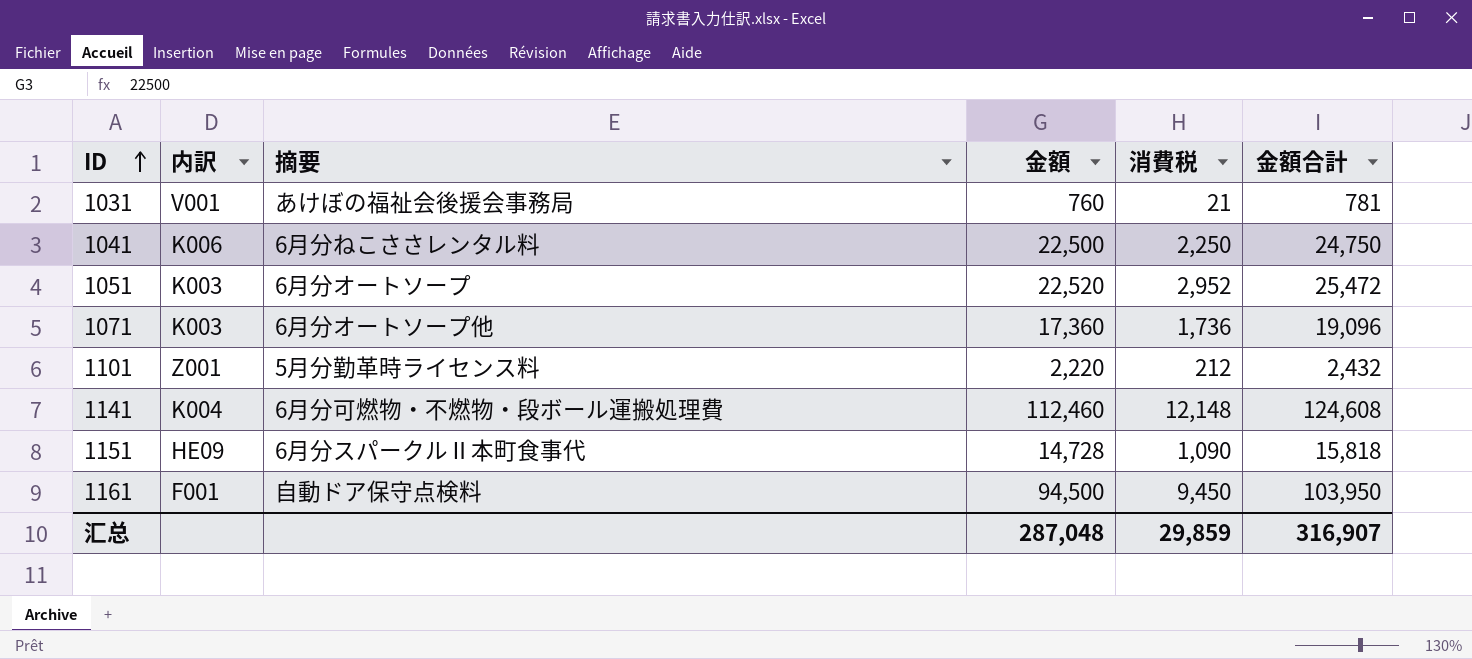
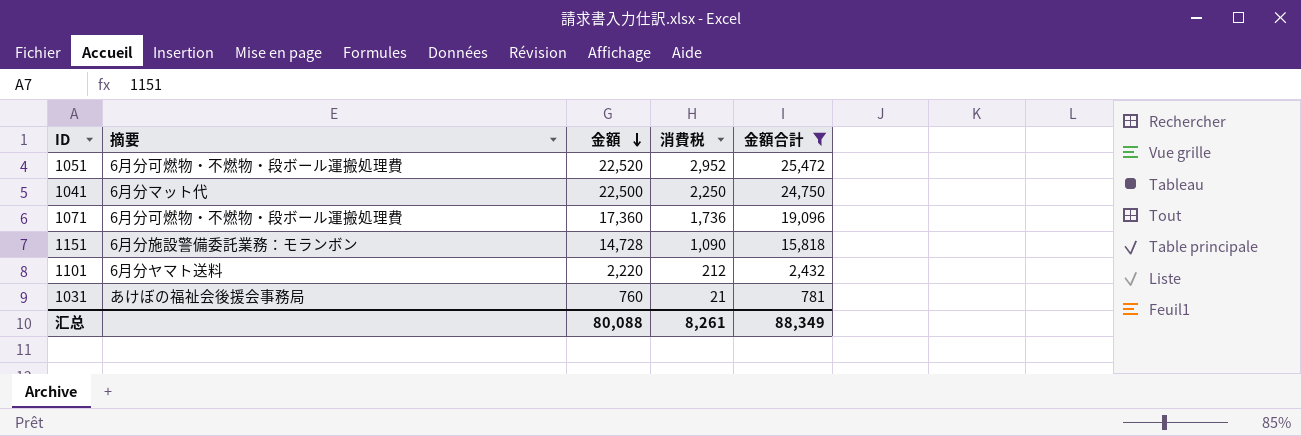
filter: none -> 金額合計 <= 25,472
row order: ID ascending -> 金額 descending
column 内訳 | position: 2 -> none
1051 | 摘要: 6月分オートソープ -> 6月分可燃物・不燃物・段ボール運搬処理費
1041 | 摘要: 6月分ねこささレンタル料 -> 6月分マット代
1071 | 摘要: 6月分オートソープ他 -> 6月分可燃物・不燃物・段ボール運搬処理費
1151 | 摘要: 6月分スパークルⅡ本町食事代 -> 6月分施設警備委託業務：モランボン
1101 | 摘要: 5月分勤革時ライセンス料 -> 6月分ヤマト送料
汇总 | 金額: 287,048 -> 80,088
汇总 | 消費税: 29,859 -> 8,261
汇总 | 金額合計: 316,907 -> 88,349

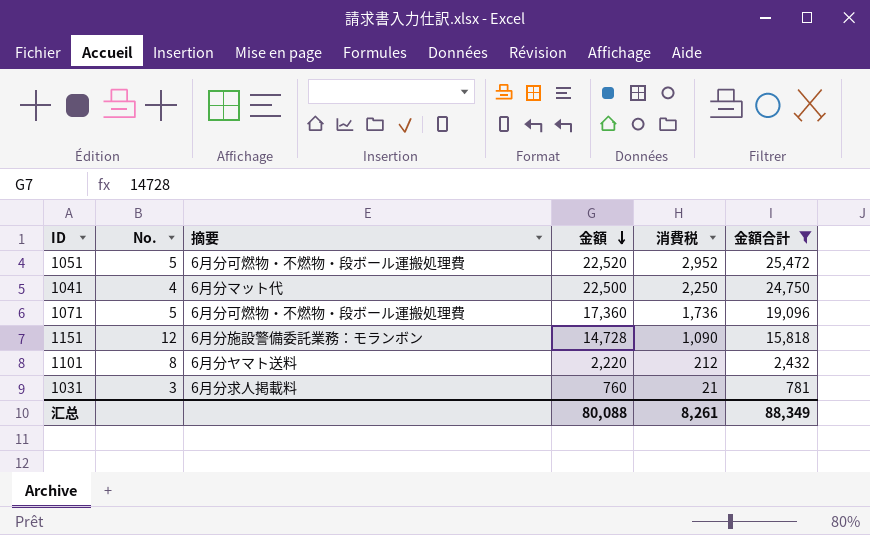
column No. | position: none -> 2
1031 | 摘要: あけぼの福祉会後援会事務局 -> 6月分求人掲載料

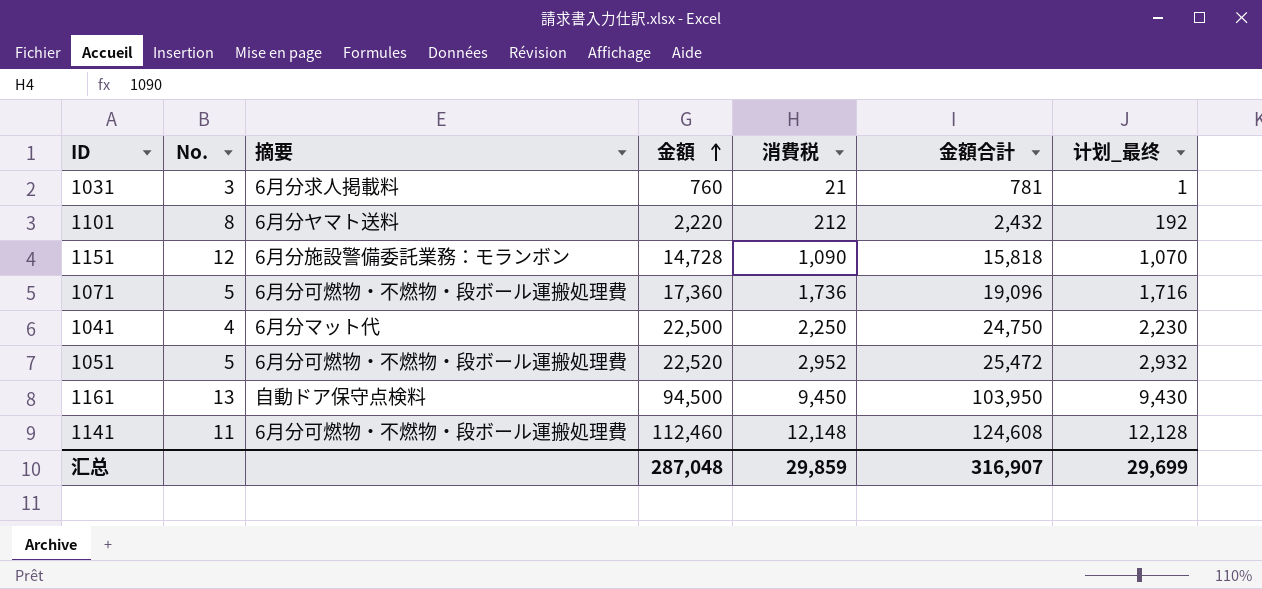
filter: 金額合計 <= 25,472 -> none
row order: 金額 descending -> 金額 ascending
column 计划_最终 | formula: none -> [消費税] - 20
汇总 | 金額: 80,088 -> 287,048
汇总 | 消費税: 8,261 -> 29,859
汇总 | 金額合計: 88,349 -> 316,907

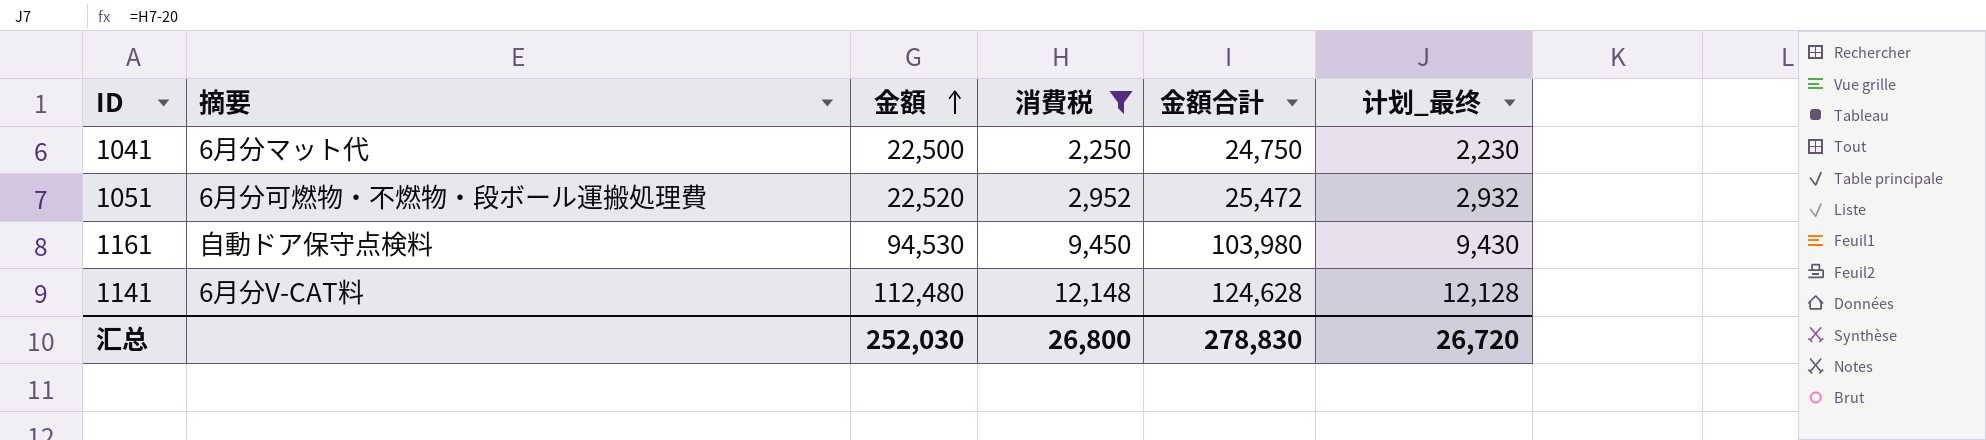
filter: none -> 消費税 >= 2,250
column No. | position: 2 -> none
1161 | 金額: 94,500 -> 94,530
1161 | 金額合計: 103,950 -> 103,980
1141 | 摘要: 6月分可燃物・不燃物・段ボール運搬処理費 -> 6月分V-CAT料
1141 | 金額: 112,460 -> 112,480
1141 | 金額合計: 124,608 -> 124,628
汇总 | 金額: 287,048 -> 252,030
汇总 | 消費税: 29,859 -> 26,800
汇总 | 金額合計: 316,907 -> 278,830
汇总 | 计划_最终: 29,699 -> 26,720

